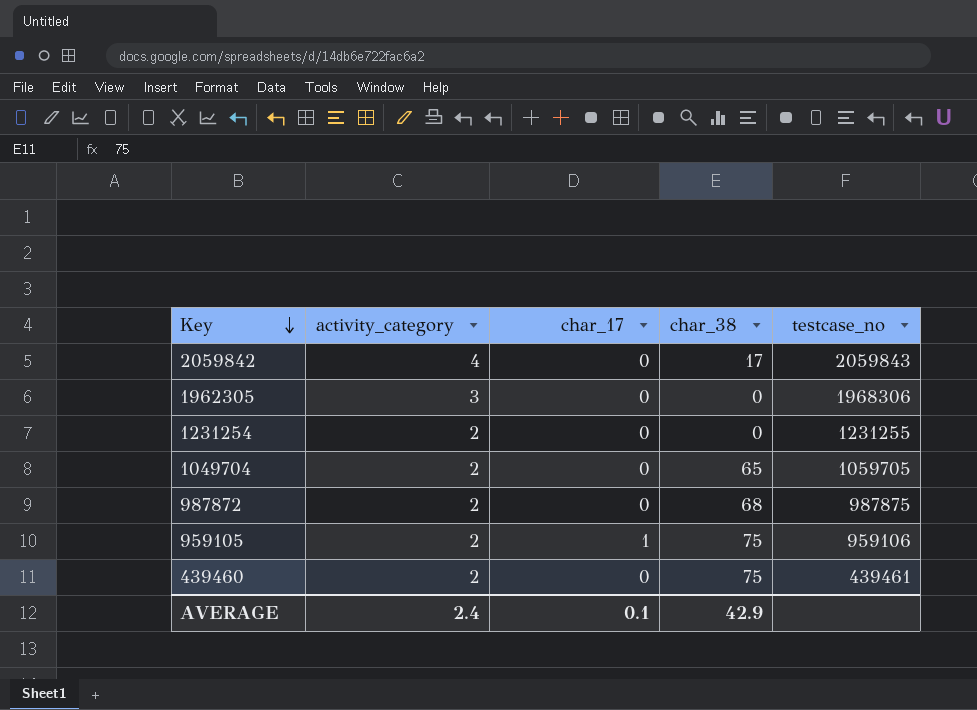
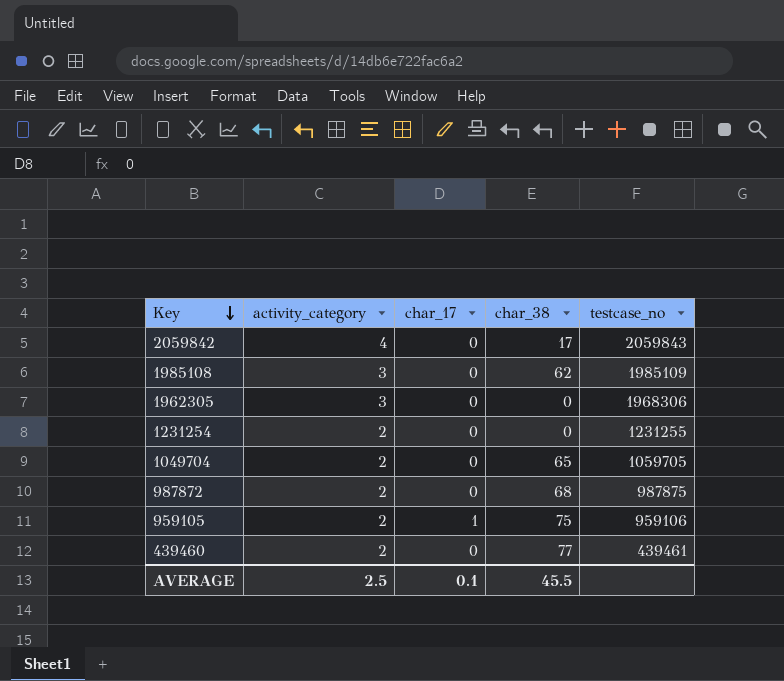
row 1985108: none -> 3 | 0 | 62 | 1985109
439460 | char_38: 75 -> 77
AVERAGE | activity_category: 2.4 -> 2.5
AVERAGE | char_38: 42.9 -> 45.5

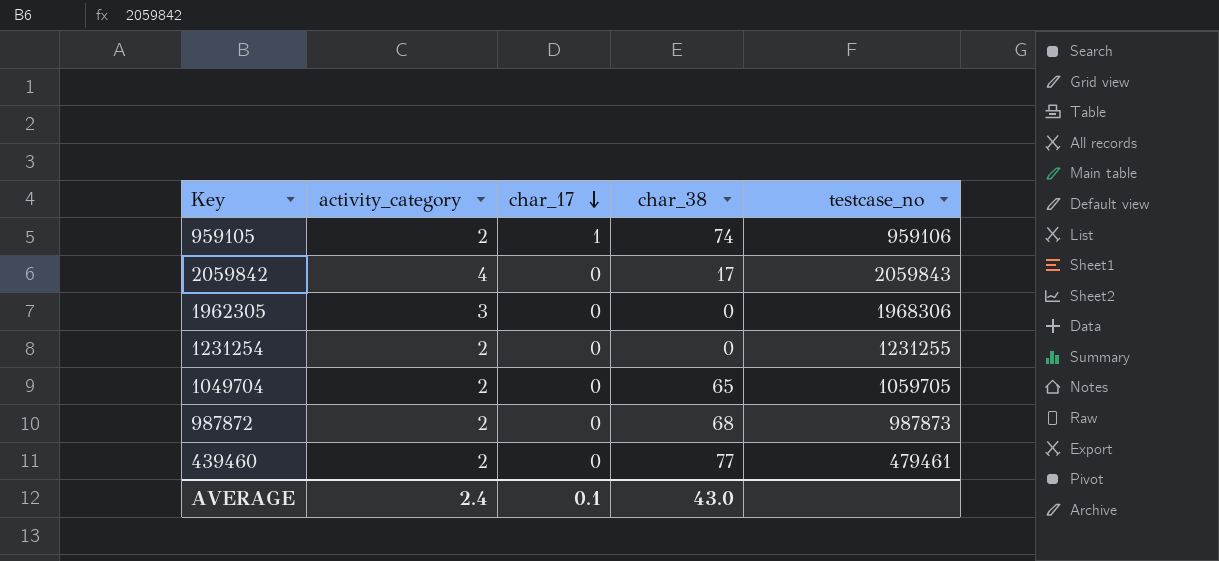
row order: Key descending -> char_17 descending
row 1985108: 3 | 0 | 62 | 1985109 -> none
959105 | char_38: 75 -> 74
987872 | testcase_no: 987875 -> 987873
439460 | testcase_no: 439461 -> 479461
AVERAGE | activity_category: 2.5 -> 2.4
AVERAGE | char_38: 45.5 -> 43.0

